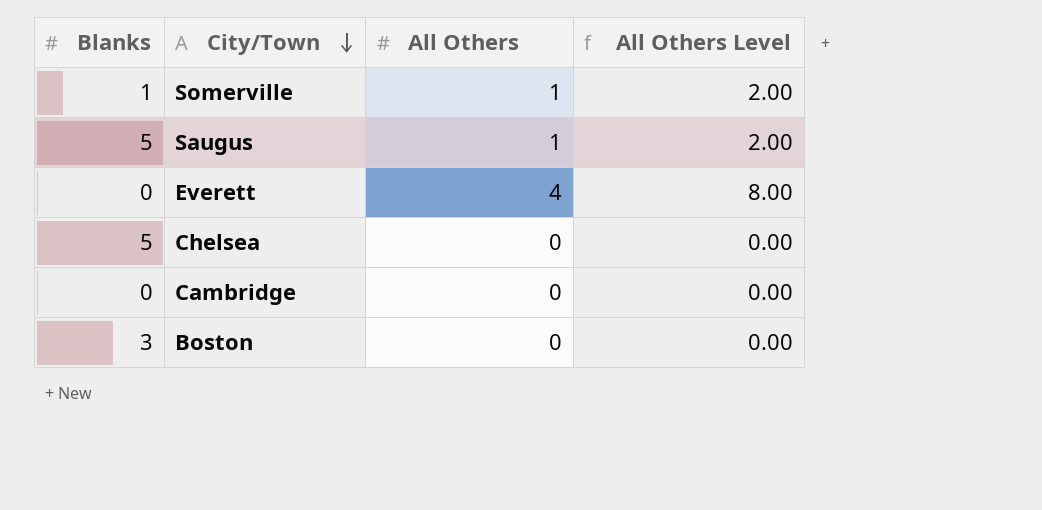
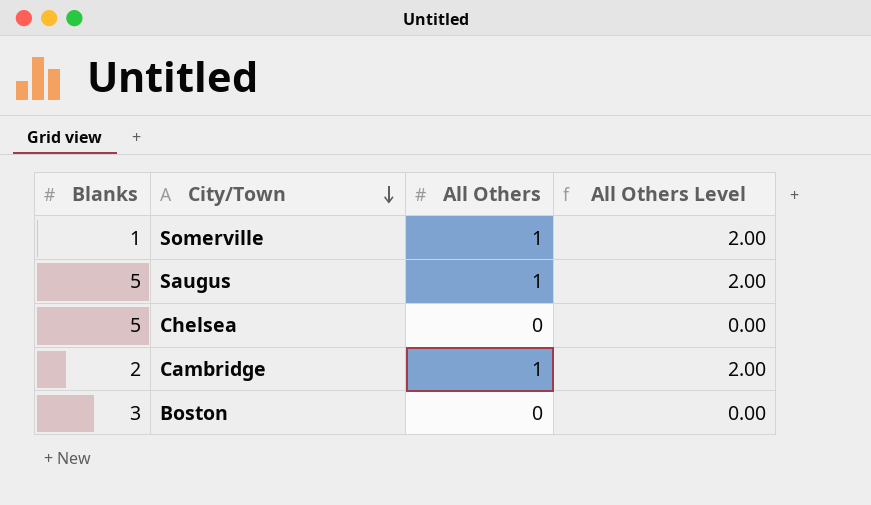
row Everett: 0 | 4 | 8.00 -> none
Cambridge | Blanks: 0 -> 2
Cambridge | All Others: 0 -> 1
Cambridge | All Others Level: 0.00 -> 2.00

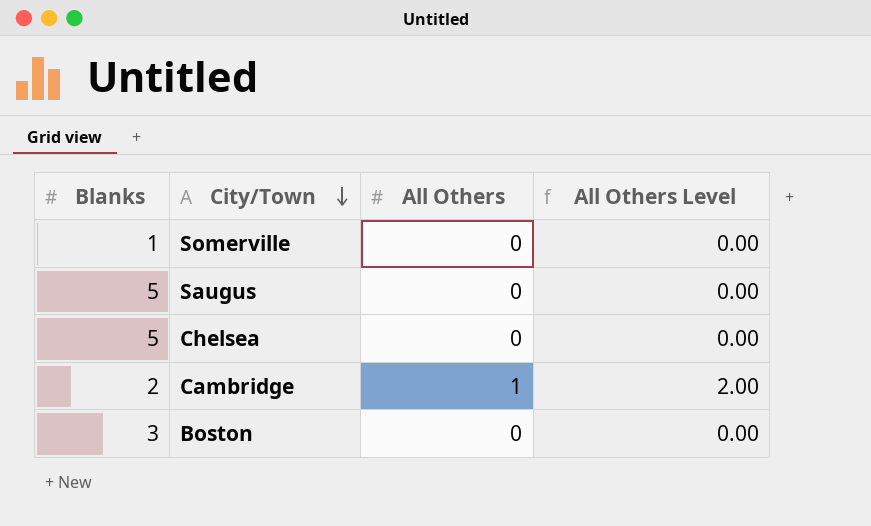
Somerville | All Others: 1 -> 0
Somerville | All Others Level: 2.00 -> 0.00
Saugus | All Others: 1 -> 0
Saugus | All Others Level: 2.00 -> 0.00

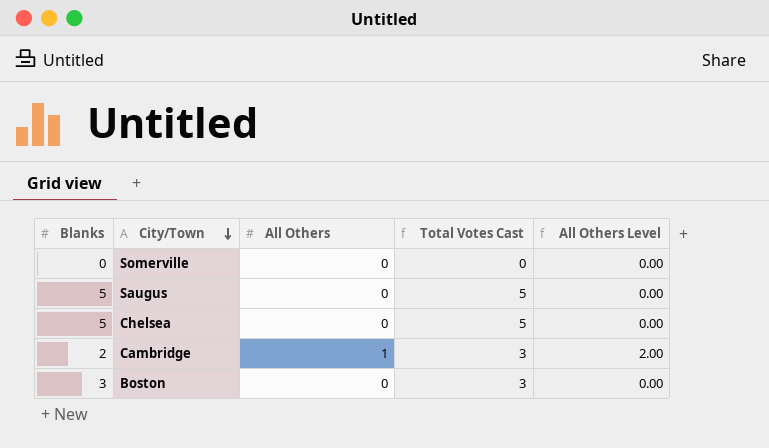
column Total Votes Cast | formula: none -> [Blanks] + [All Others]
Somerville | Blanks: 1 -> 0

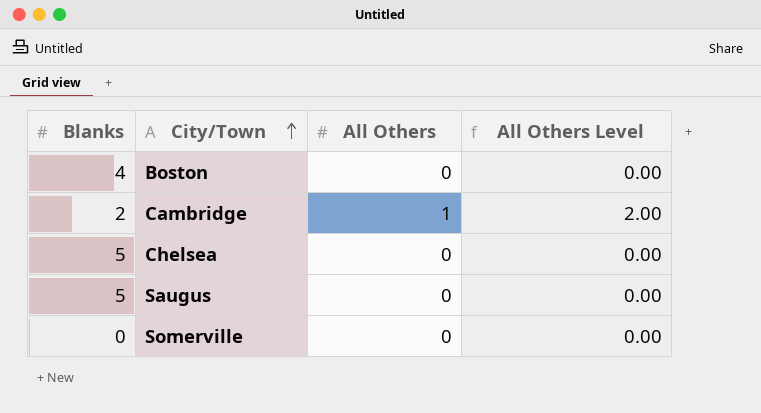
row order: City/Town descending -> City/Town ascending
column Total Votes Cast | formula: [Blanks] + [All Others] -> none
Boston | Blanks: 3 -> 4

